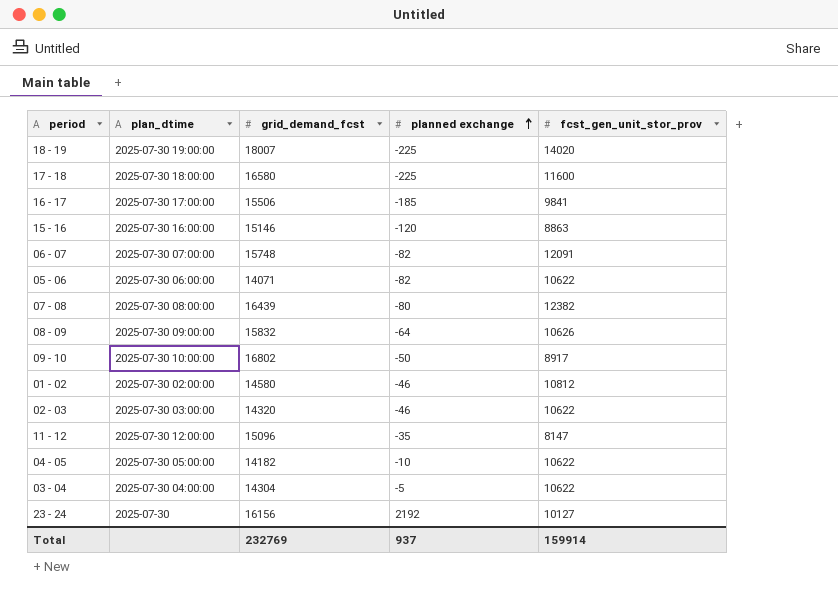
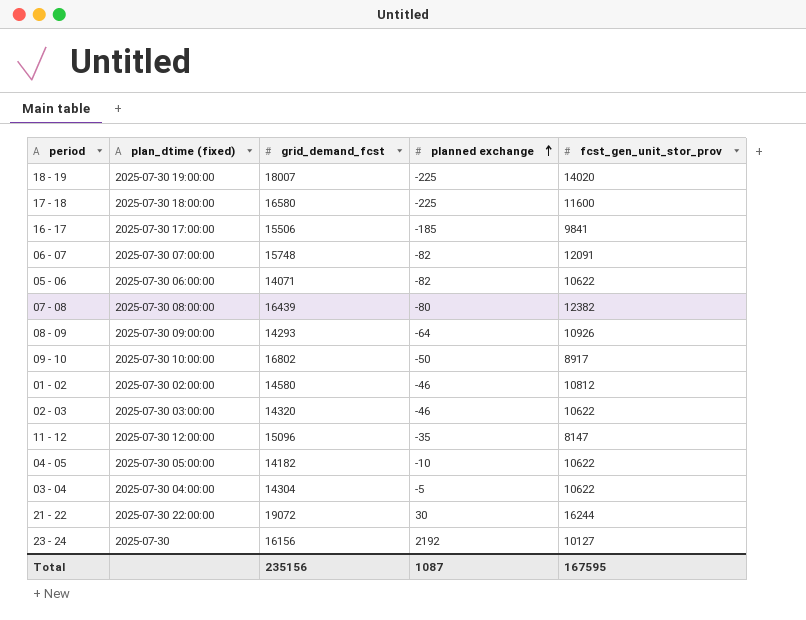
column name: plan_dtime -> plan_dtime (fixed)
row 15 - 16: 2025-07-30 16:00:00 | 15146 | -120 | 8863 -> none
08 - 09 | grid_demand_fcst: 15832 -> 14293
08 - 09 | fcst_gen_unit_stor_prov: 10626 -> 10926
row 21 - 22: none -> 2025-07-30 22:00:00 | 19072 | 30 | 16244
Total | grid_demand_fcst: 232769 -> 235156
Total | planned exchange: 937 -> 1087
Total | fcst_gen_unit_stor_prov: 159914 -> 167595

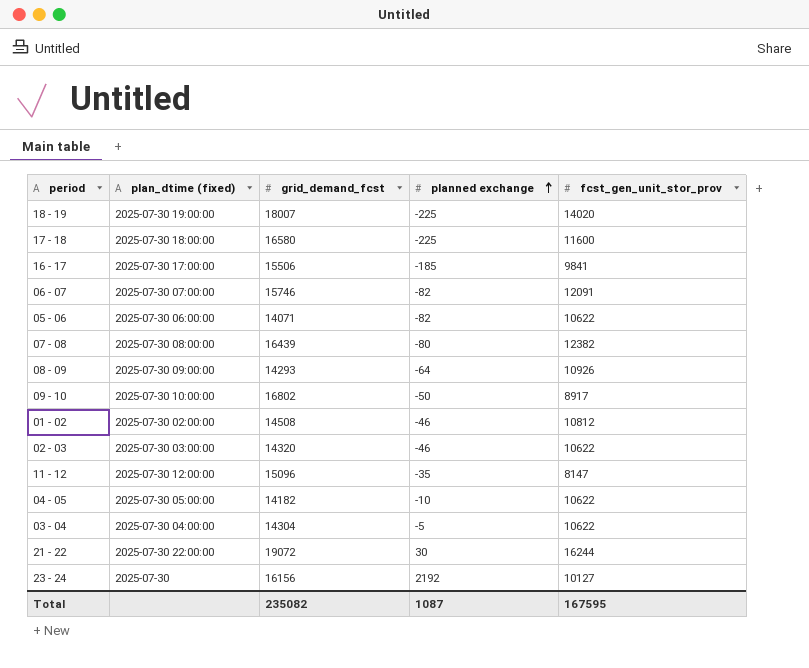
06 - 07 | grid_demand_fcst: 15748 -> 15746
01 - 02 | grid_demand_fcst: 14580 -> 14508
Total | grid_demand_fcst: 235156 -> 235082

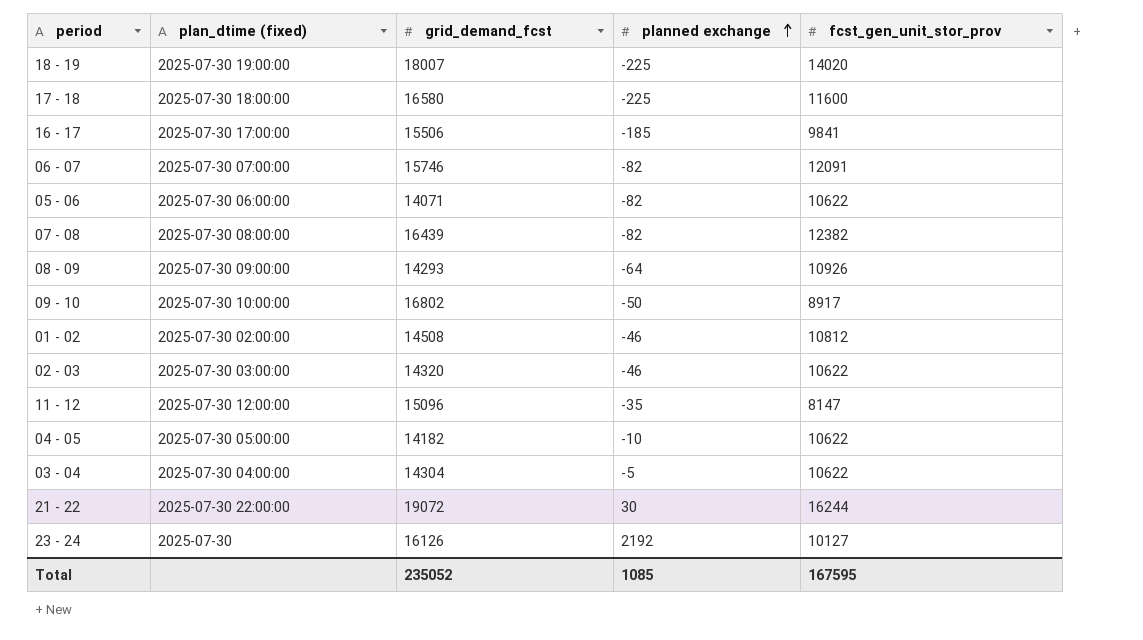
07 - 08 | planned exchange: -80 -> -82
23 - 24 | grid_demand_fcst: 16156 -> 16126
Total | grid_demand_fcst: 235082 -> 235052
Total | planned exchange: 1087 -> 1085

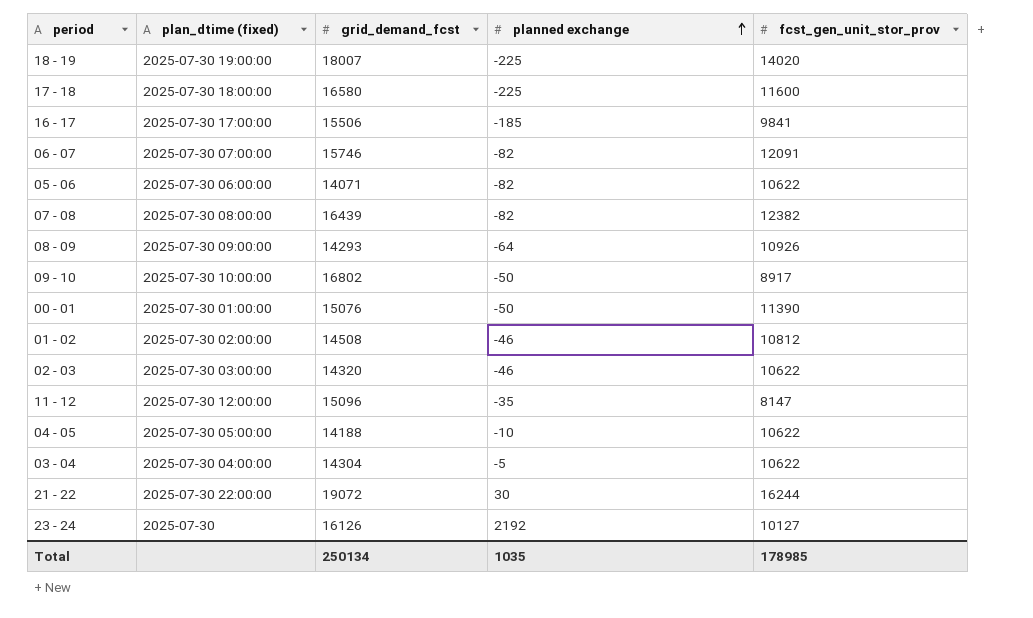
row 00 - 01: none -> 2025-07-30 01:00:00 | 15076 | -50 | 11390
04 - 05 | grid_demand_fcst: 14182 -> 14188
Total | grid_demand_fcst: 235052 -> 250134
Total | planned exchange: 1085 -> 1035
Total | fcst_gen_unit_stor_prov: 167595 -> 178985

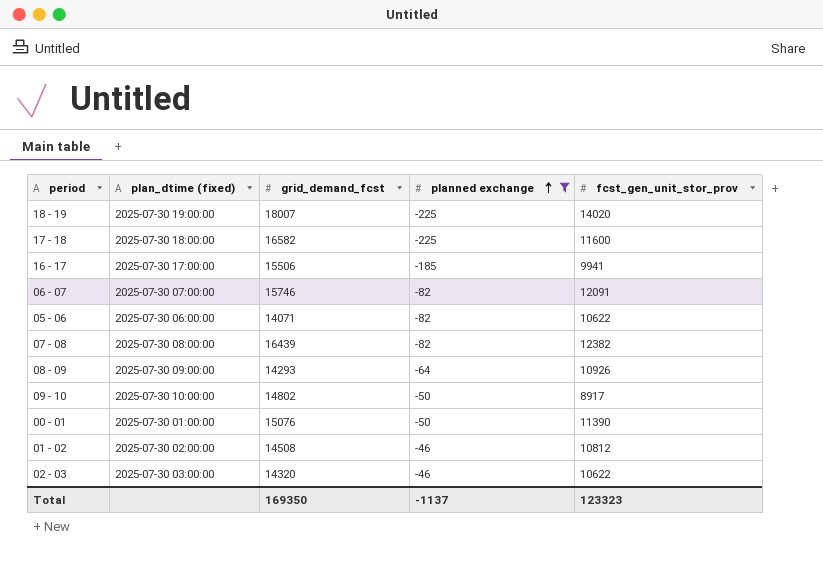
filter: none -> planned exchange <= -46
17 - 18 | grid_demand_fcst: 16580 -> 16582
16 - 17 | fcst_gen_unit_stor_prov: 9841 -> 9941
09 - 10 | grid_demand_fcst: 16802 -> 14802
Total | grid_demand_fcst: 250134 -> 169350
Total | planned exchange: 1035 -> -1137
Total | fcst_gen_unit_stor_prov: 178985 -> 123323

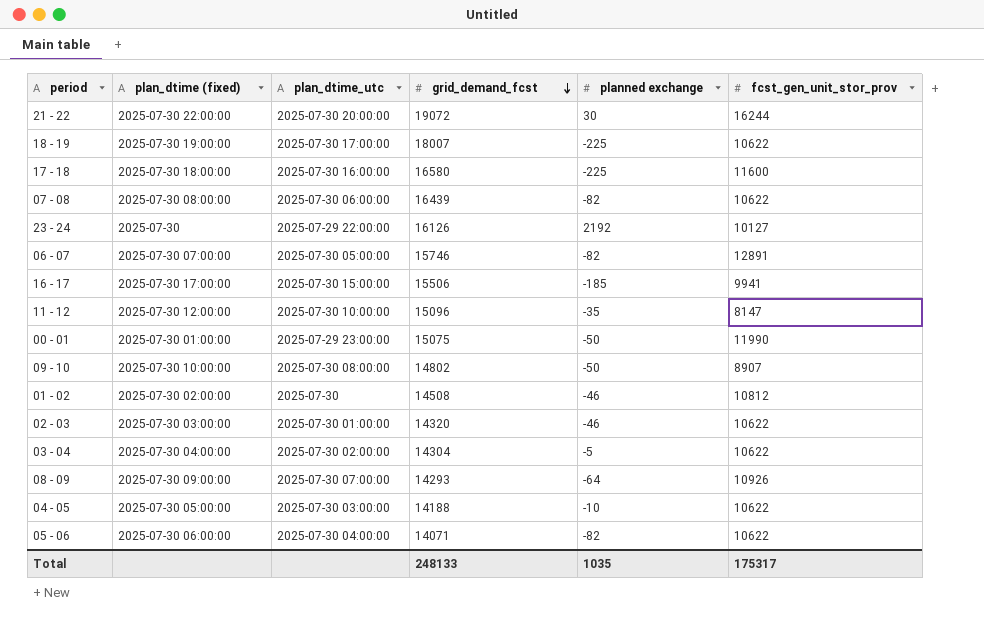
filter: planned exchange <= -46 -> none
row order: planned exchange ascending -> grid_demand_fcst descending
column plan_dtime_utc | position: none -> 3
18 - 19 | fcst_gen_unit_stor_prov: 14020 -> 10622
17 - 18 | grid_demand_fcst: 16582 -> 16580
07 - 08 | fcst_gen_unit_stor_prov: 12382 -> 10622
06 - 07 | fcst_gen_unit_stor_prov: 12091 -> 12891
00 - 01 | grid_demand_fcst: 15076 -> 15075
00 - 01 | fcst_gen_unit_stor_prov: 11390 -> 11990
09 - 10 | fcst_gen_unit_stor_prov: 8917 -> 8907
Total | grid_demand_fcst: 169350 -> 248133
Total | planned exchange: -1137 -> 1035
Total | fcst_gen_unit_stor_prov: 123323 -> 175317

